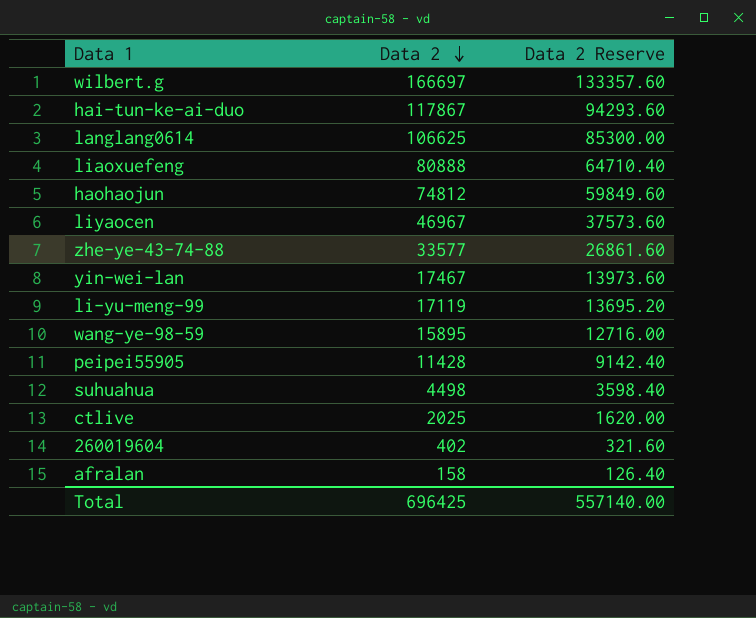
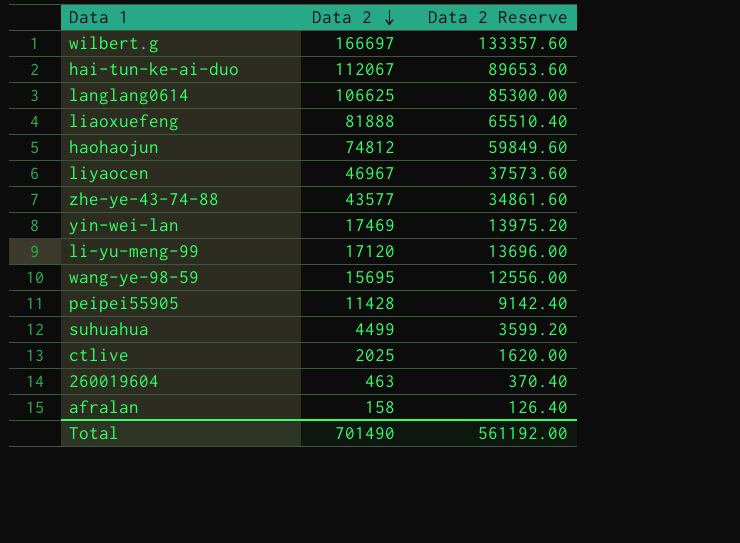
hai-tun-ke-ai-duo | Data 2: 117867 -> 112067
hai-tun-ke-ai-duo | Data 2 Reserve: 94293.60 -> 89653.60
liaoxuefeng | Data 2: 80888 -> 81888
liaoxuefeng | Data 2 Reserve: 64710.40 -> 65510.40
zhe-ye-43-74-88 | Data 2: 33577 -> 43577
zhe-ye-43-74-88 | Data 2 Reserve: 26861.60 -> 34861.60
yin-wei-lan | Data 2: 17467 -> 17469
yin-wei-lan | Data 2 Reserve: 13973.60 -> 13975.20
li-yu-meng-99 | Data 2: 17119 -> 17120
li-yu-meng-99 | Data 2 Reserve: 13695.20 -> 13696.00
wang-ye-98-59 | Data 2: 15895 -> 15695
wang-ye-98-59 | Data 2 Reserve: 12716.00 -> 12556.00
suhuahua | Data 2: 4498 -> 4499
suhuahua | Data 2 Reserve: 3598.40 -> 3599.20
260019604 | Data 2: 402 -> 463
260019604 | Data 2 Reserve: 321.60 -> 370.40
Total | Data 2: 696425 -> 701490
Total | Data 2 Reserve: 557140.00 -> 561192.00

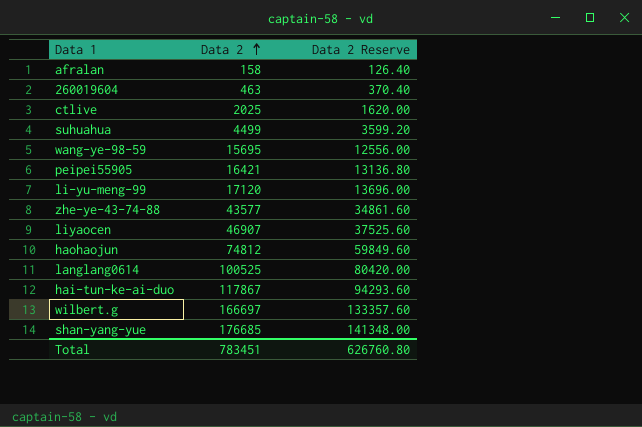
row order: Data 2 descending -> Data 2 ascending
row liaoxuefeng: 81888 | 65510.40 -> none
row yin-wei-lan: 17469 | 13975.20 -> none
peipei55905 | Data 2: 11428 -> 16421
peipei55905 | Data 2 Reserve: 9142.40 -> 13136.80
liyaocen | Data 2: 46967 -> 46907
liyaocen | Data 2 Reserve: 37573.60 -> 37525.60
langlang0614 | Data 2: 106625 -> 100525
langlang0614 | Data 2 Reserve: 85300.00 -> 80420.00
hai-tun-ke-ai-duo | Data 2: 112067 -> 117867
hai-tun-ke-ai-duo | Data 2 Reserve: 89653.60 -> 94293.60
row shan-yang-yue: none -> 176685 | 141348.00
Total | Data 2: 701490 -> 783451
Total | Data 2 Reserve: 561192.00 -> 626760.80

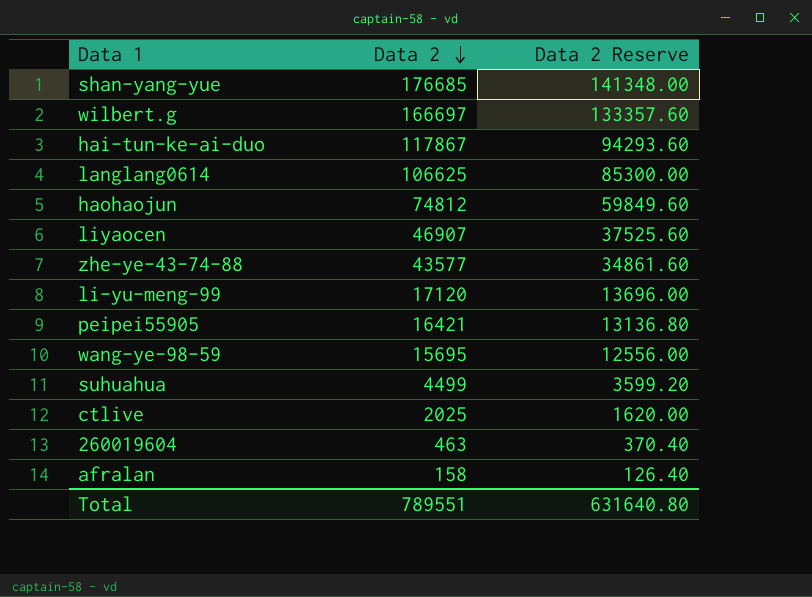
row order: Data 2 ascending -> Data 2 descending
langlang0614 | Data 2: 100525 -> 106625
langlang0614 | Data 2 Reserve: 80420.00 -> 85300.00
Total | Data 2: 783451 -> 789551
Total | Data 2 Reserve: 626760.80 -> 631640.80

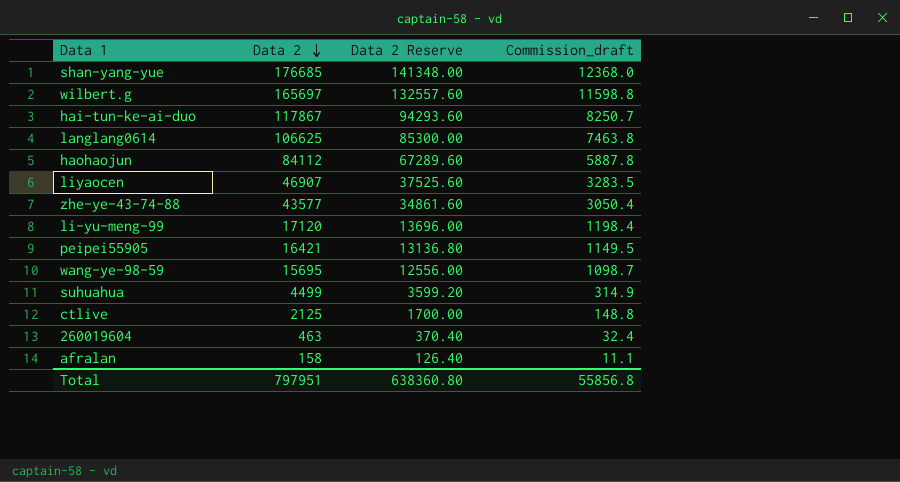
column Commission_draft | formula: none -> [Data 2] * 0.07
wilbert.g | Data 2: 166697 -> 165697
wilbert.g | Data 2 Reserve: 133357.60 -> 132557.60
haohaojun | Data 2: 74812 -> 84112
haohaojun | Data 2 Reserve: 59849.60 -> 67289.60
ctlive | Data 2: 2025 -> 2125
ctlive | Data 2 Reserve: 1620.00 -> 1700.00
Total | Data 2: 789551 -> 797951
Total | Data 2 Reserve: 631640.80 -> 638360.80

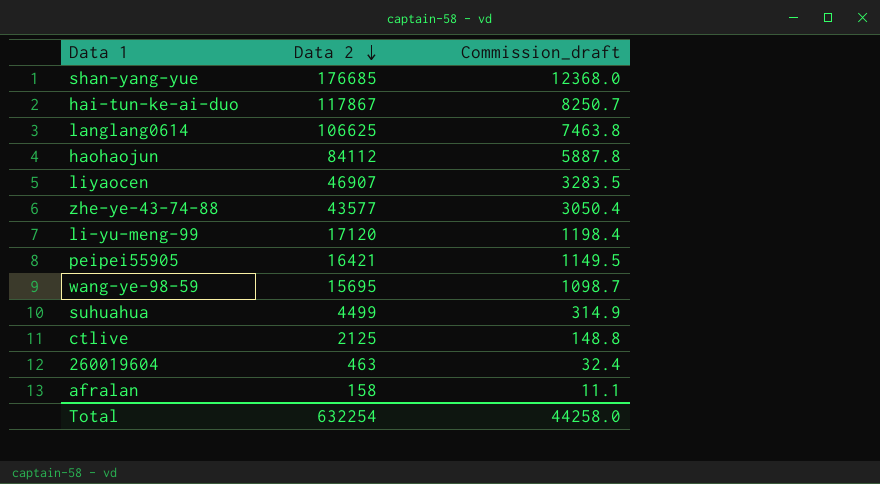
column Data 2 Reserve | formula: [Data 2] * 0.8 -> none
row wilbert.g: 165697 | 132557.60 | 11598.8 -> none
Total | Data 2: 797951 -> 632254
Total | Commission_draft: 55856.8 -> 44258.0

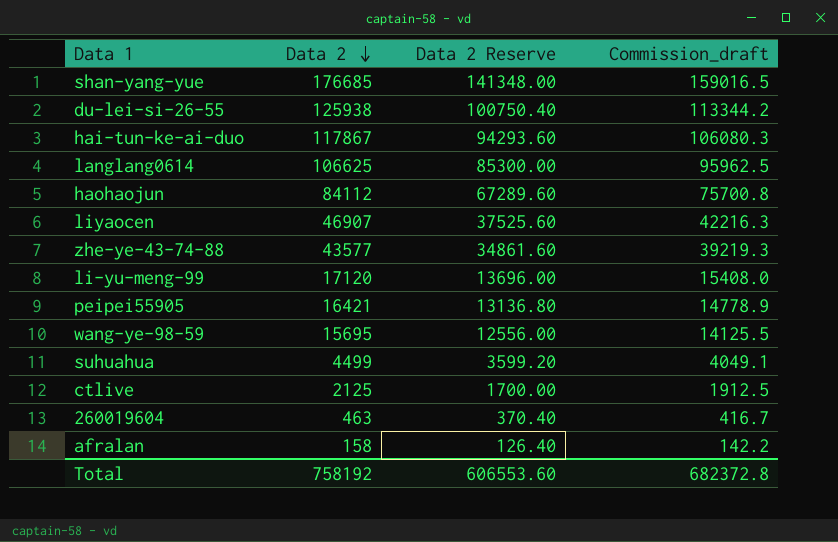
column Data 2 Reserve | formula: none -> [Data 2] * 0.8
column Commission_draft | formula: [Data 2] * 0.07 -> [Data 2] * 0.9
row du-lei-si-26-55: none -> 125938 | 100750.40 | 113344.2
Total | Data 2: 632254 -> 758192
Total | Commission_draft: 44258.0 -> 682372.8

